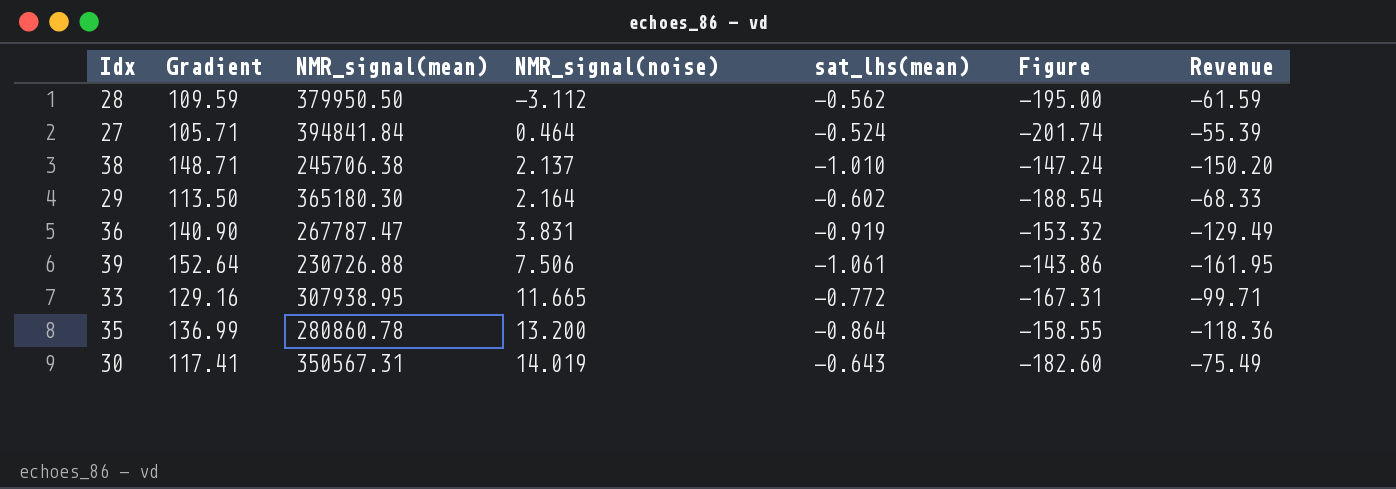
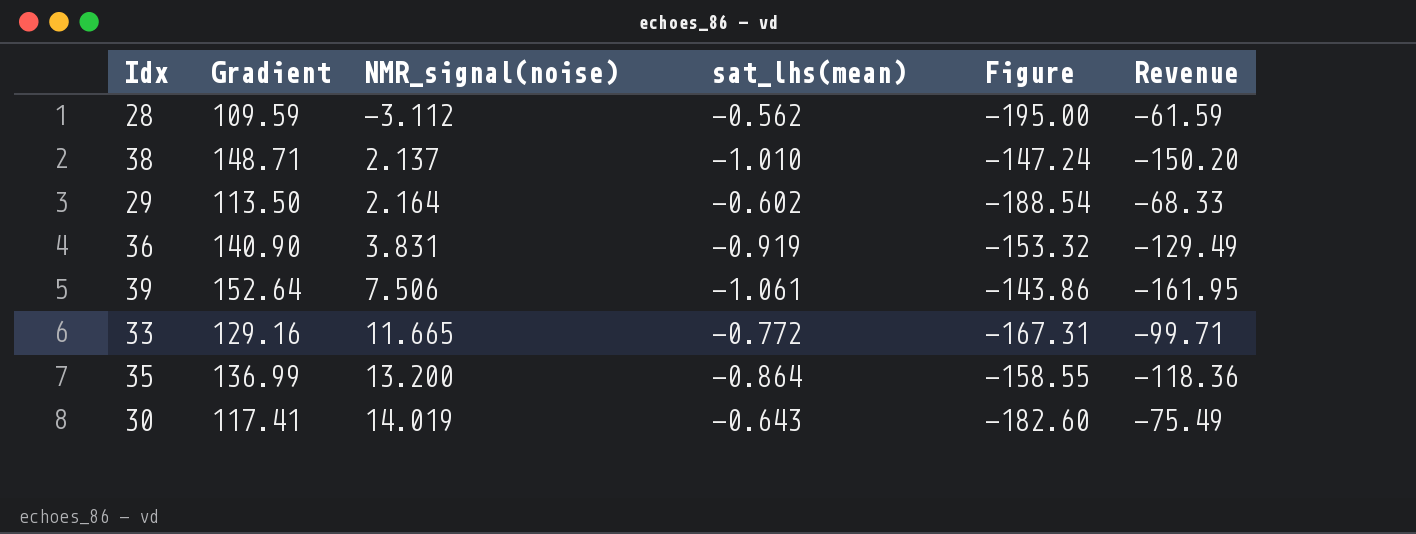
column NMR_signal(mean) | position: 3 -> none
row 27: 105.71 | 394841.84 | 0.464 | -0.524 | -201.74 | -55.39 -> none

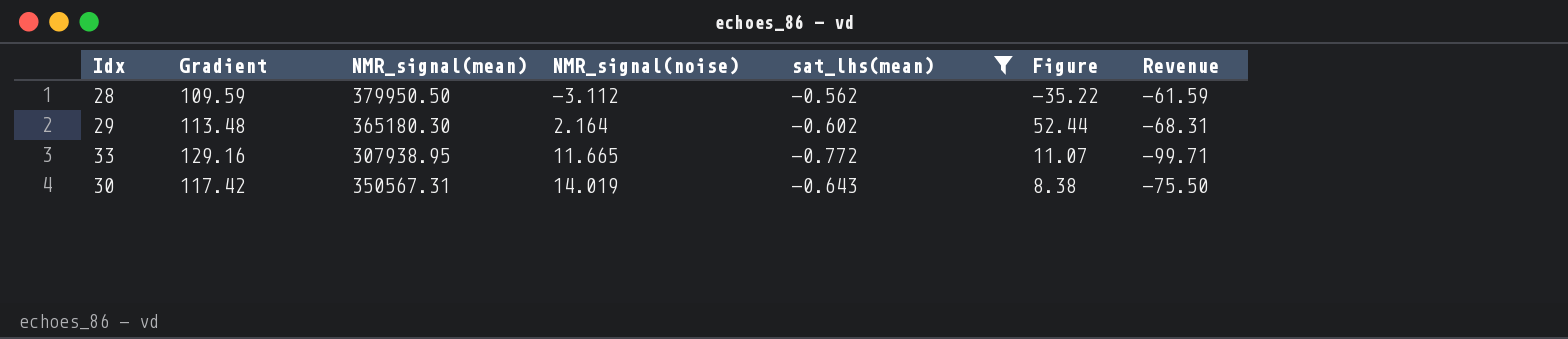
filter: none -> sat_lhs(mean) >= -0.772
column NMR_signal(mean) | position: none -> 3
column Figure | formula: [Gradient] / [sat_lhs(mean)] -> [Gradient] / [NMR_signal(noise)]
29 | Gradient: 113.50 -> 113.48
29 | Revenue: -68.33 -> -68.31
30 | Gradient: 117.41 -> 117.42
30 | Revenue: -75.49 -> -75.50

